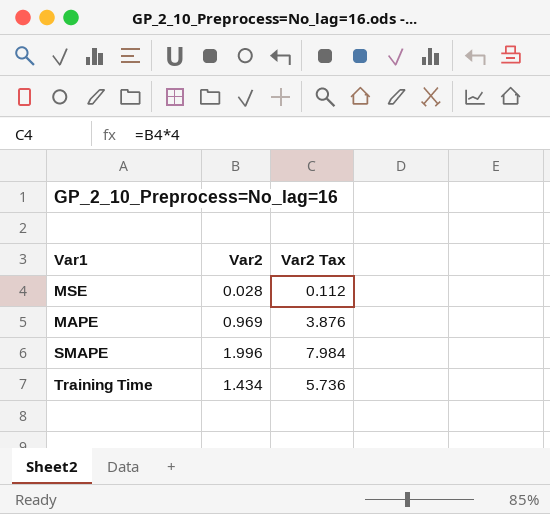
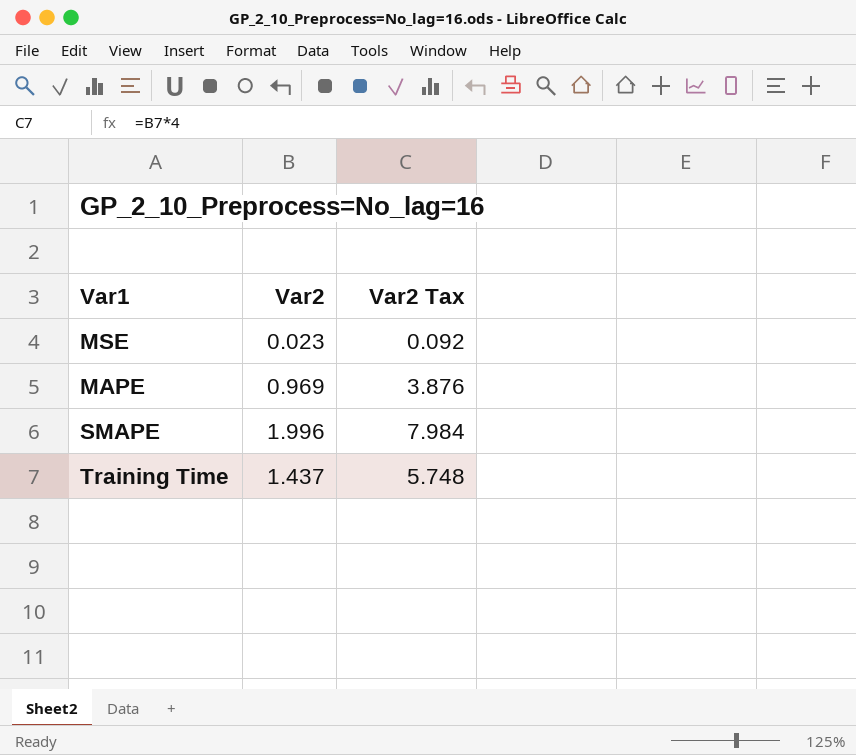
MSE | Var2: 0.028 -> 0.023
MSE | Var2 Tax: 0.112 -> 0.092
Training Time | Var2: 1.434 -> 1.437
Training Time | Var2 Tax: 5.736 -> 5.748

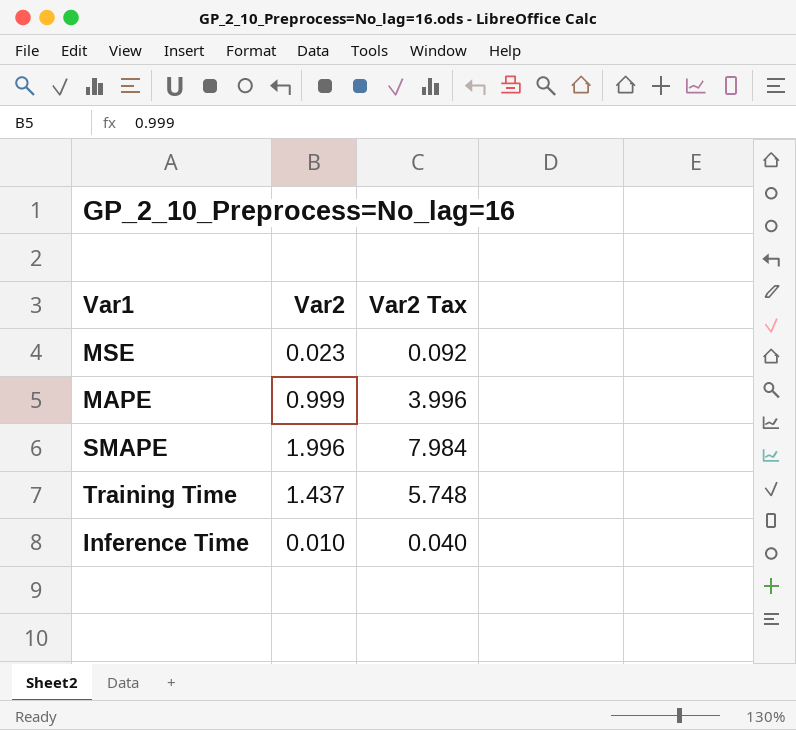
MAPE | Var2: 0.969 -> 0.999
MAPE | Var2 Tax: 3.876 -> 3.996
row Inference Time: none -> 0.010 | 0.040

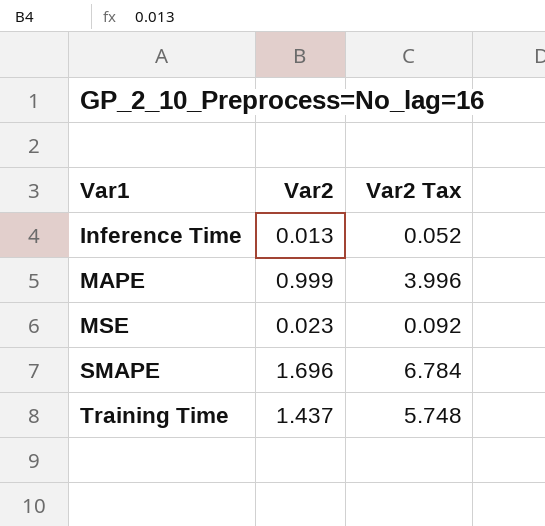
row order: none -> Var1 ascending
Inference Time | Var2: 0.010 -> 0.013
Inference Time | Var2 Tax: 0.040 -> 0.052
SMAPE | Var2: 1.996 -> 1.696
SMAPE | Var2 Tax: 7.984 -> 6.784

